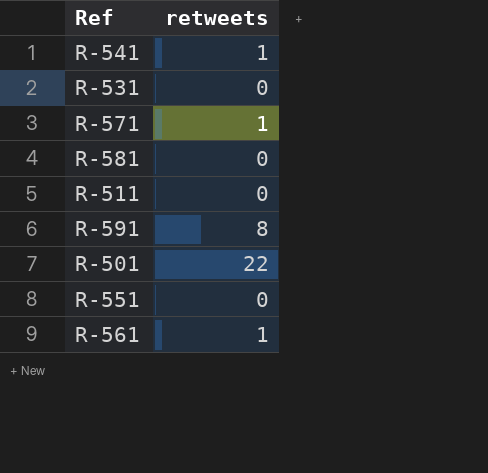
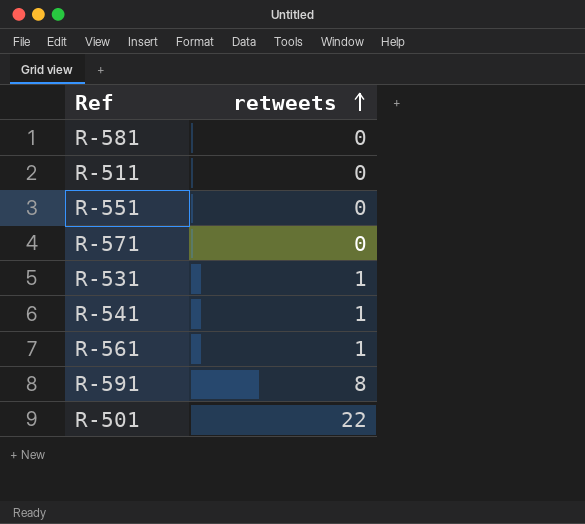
row order: none -> retweets ascending
R-571 | retweets: 1 -> 0
R-531 | retweets: 0 -> 1

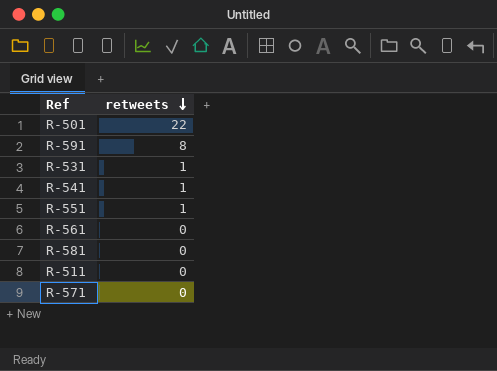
row order: retweets ascending -> retweets descending
R-551 | retweets: 0 -> 1
R-561 | retweets: 1 -> 0

